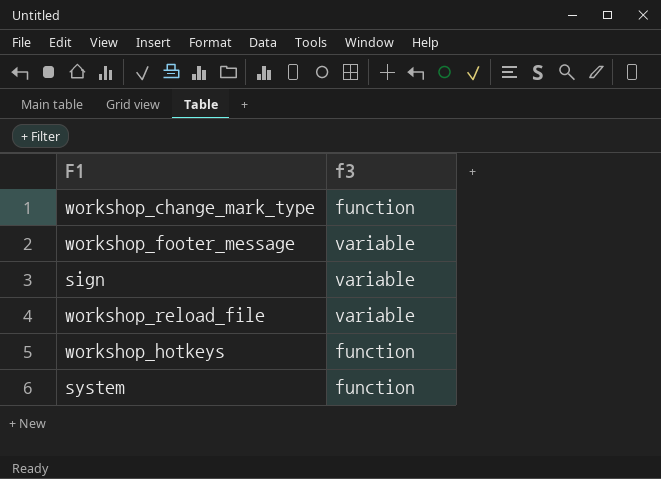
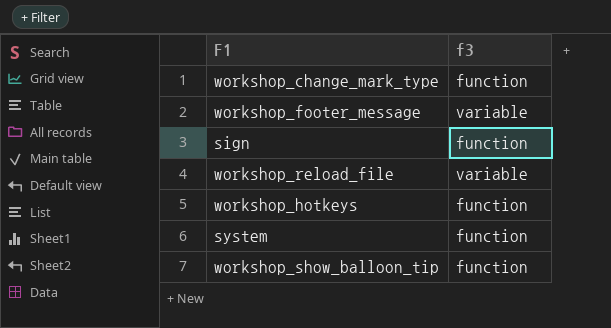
sign | f3: variable -> function
row workshop_show_balloon_tip: none -> function

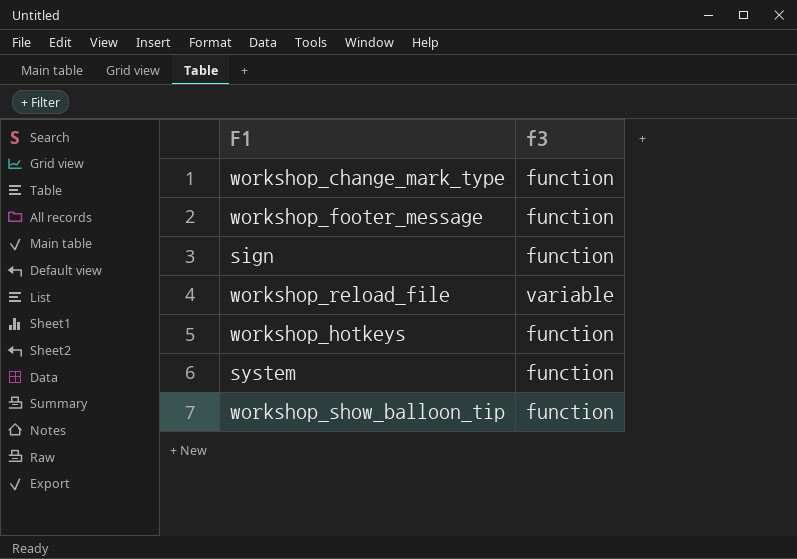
workshop_footer_message | f3: variable -> function

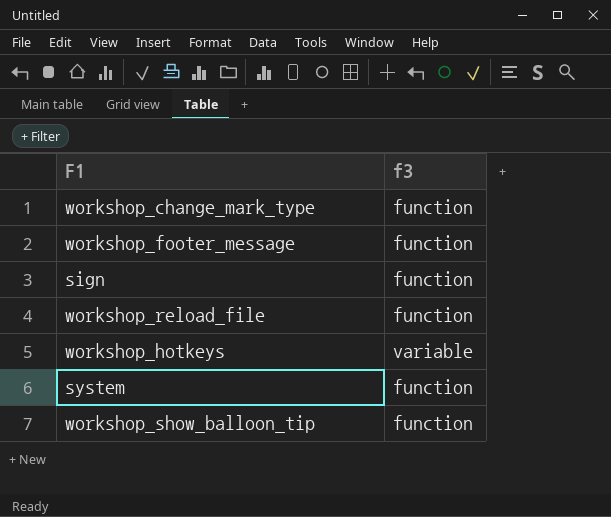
workshop_reload_file | f3: variable -> function
workshop_hotkeys | f3: function -> variable

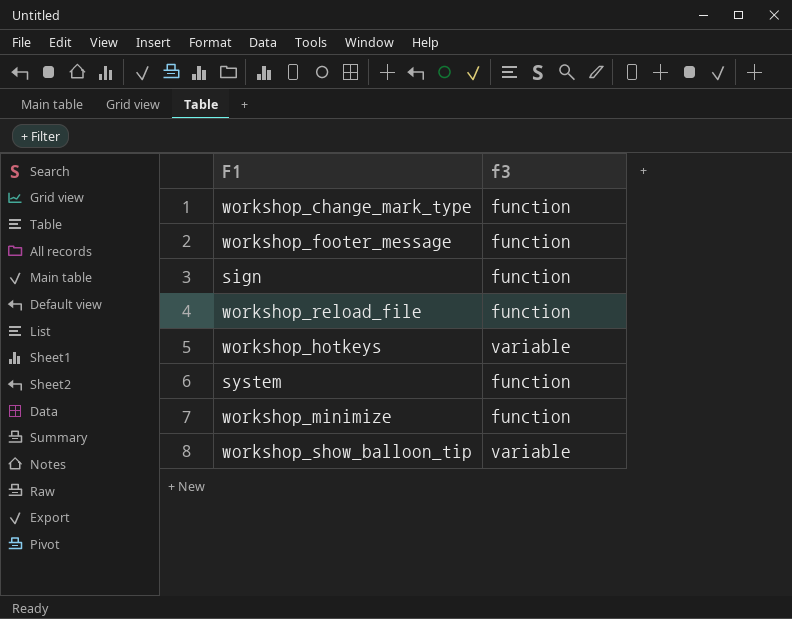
row workshop_minimize: none -> function
workshop_show_balloon_tip | f3: function -> variable

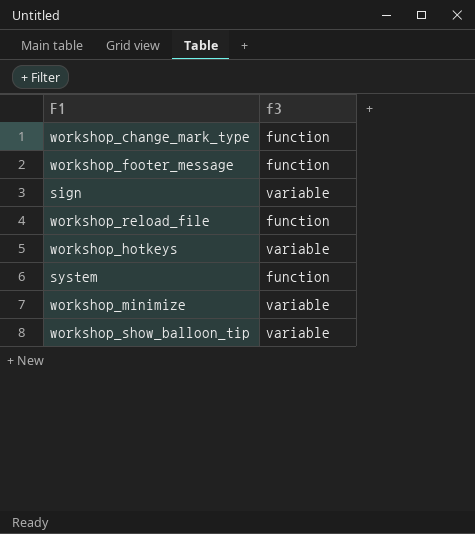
sign | f3: function -> variable
workshop_minimize | f3: function -> variable

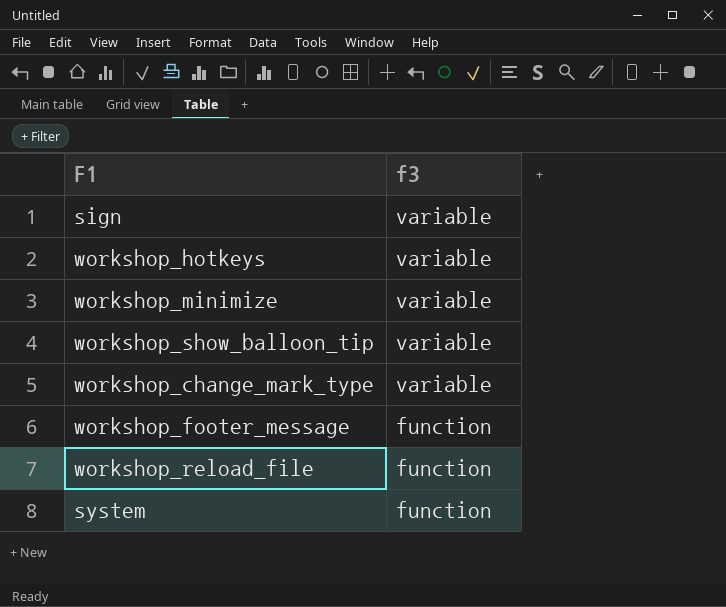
row order: none -> f3 descending
workshop_change_mark_type | f3: function -> variable

